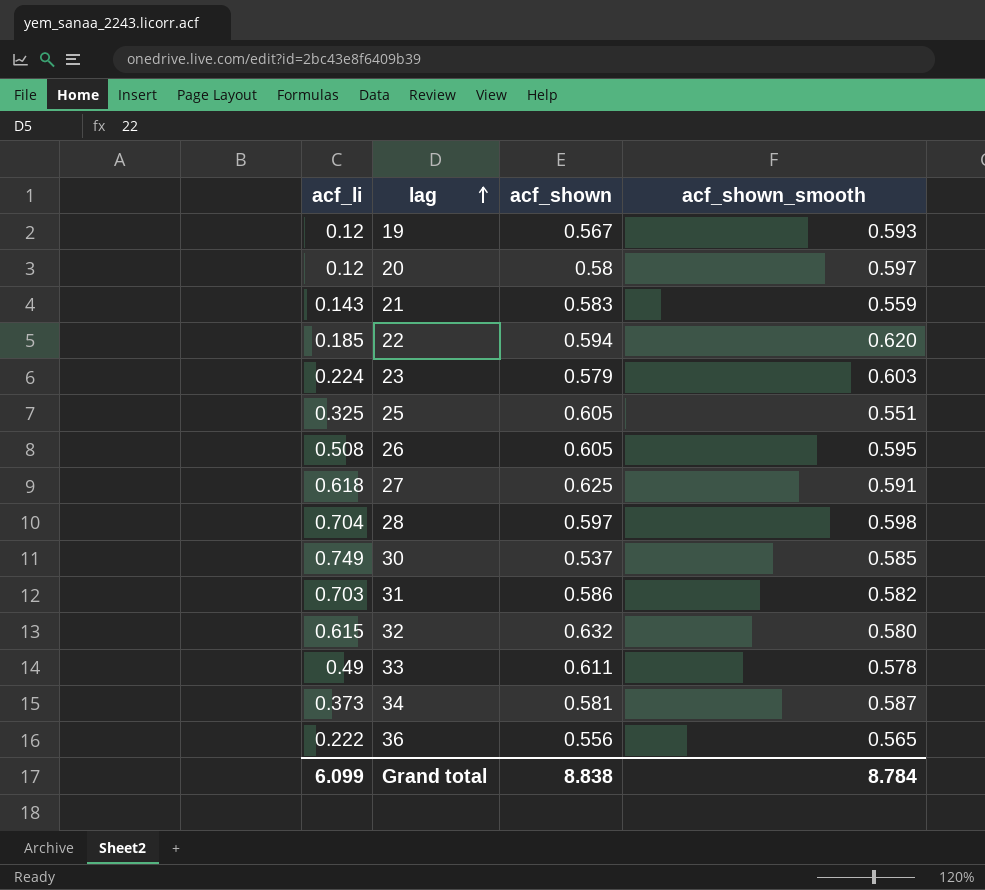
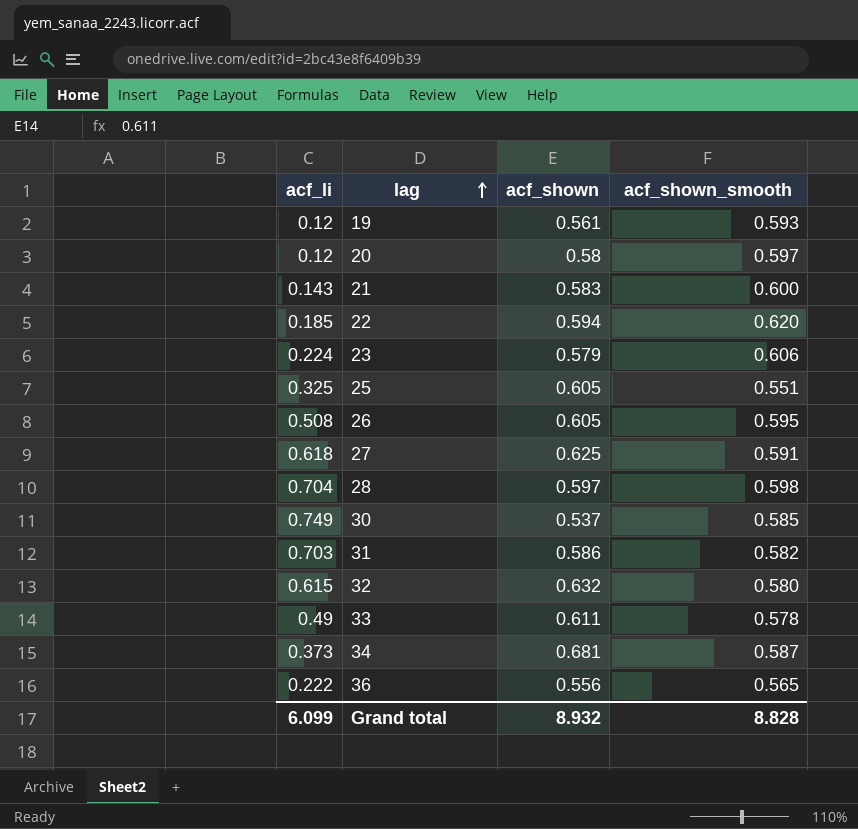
19 | acf_shown: 0.567 -> 0.561
21 | acf_shown_smooth: 0.559 -> 0.600
23 | acf_shown_smooth: 0.603 -> 0.606
34 | acf_shown: 0.581 -> 0.681
Grand total | acf_shown: 8.838 -> 8.932
Grand total | acf_shown_smooth: 8.784 -> 8.828

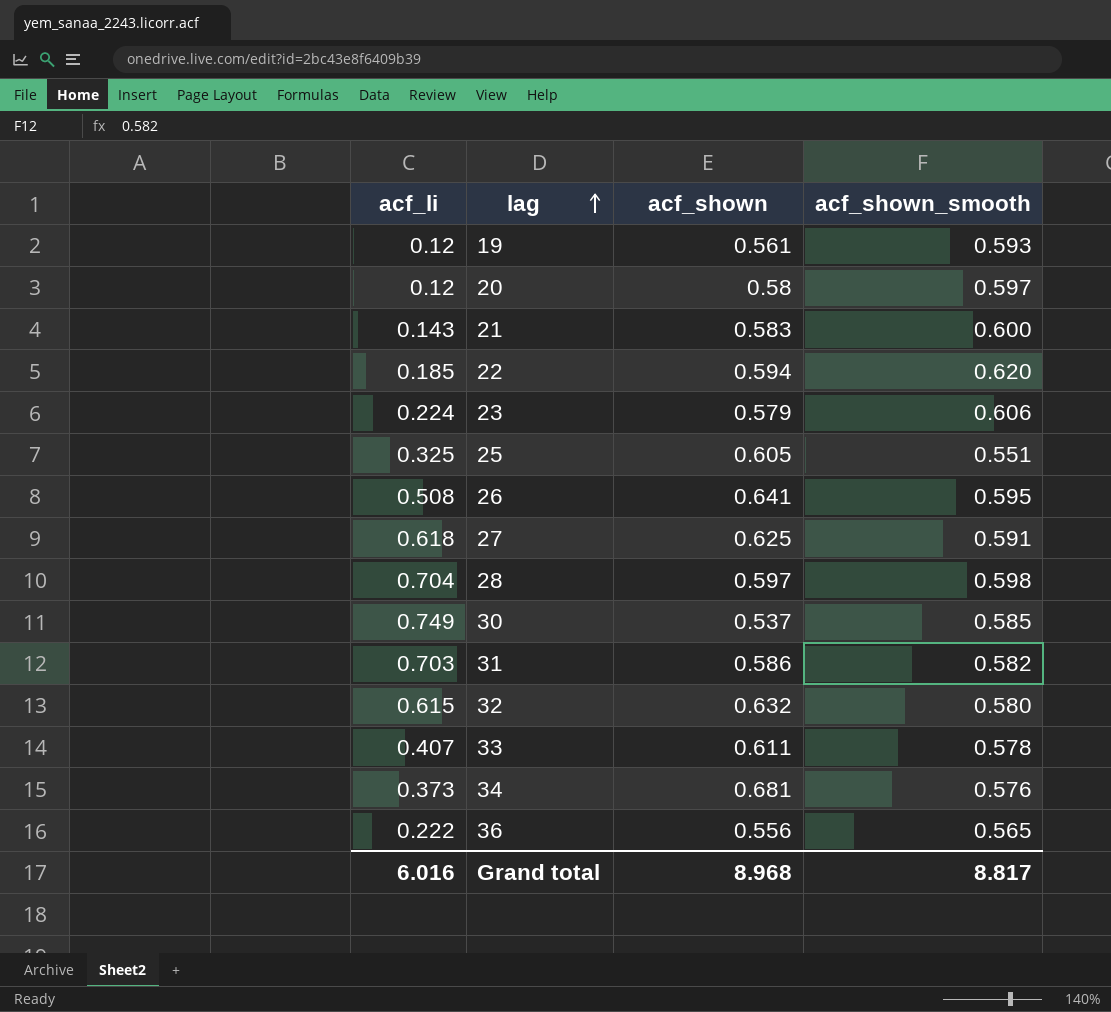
26 | acf_shown: 0.605 -> 0.641
33 | acf_li: 0.49 -> 0.407
34 | acf_shown_smooth: 0.587 -> 0.576
Grand total | acf_li: 6.099 -> 6.016
Grand total | acf_shown: 8.932 -> 8.968
Grand total | acf_shown_smooth: 8.828 -> 8.817

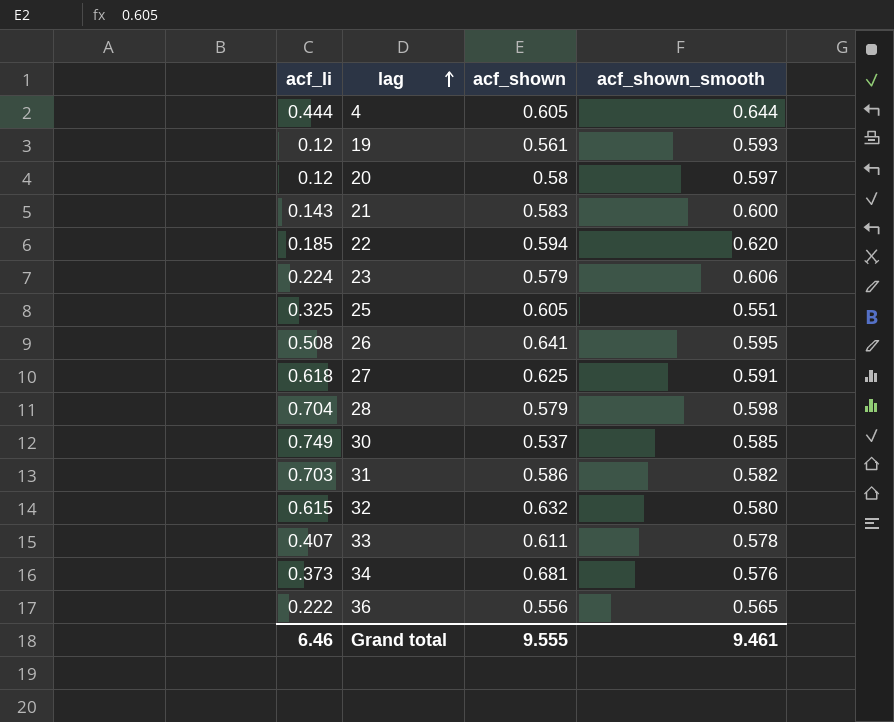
row 4: none -> 0.444 | 0.605 | 0.644
28 | acf_shown: 0.597 -> 0.579
Grand total | acf_li: 6.016 -> 6.46
Grand total | acf_shown: 8.968 -> 9.555
Grand total | acf_shown_smooth: 8.817 -> 9.461

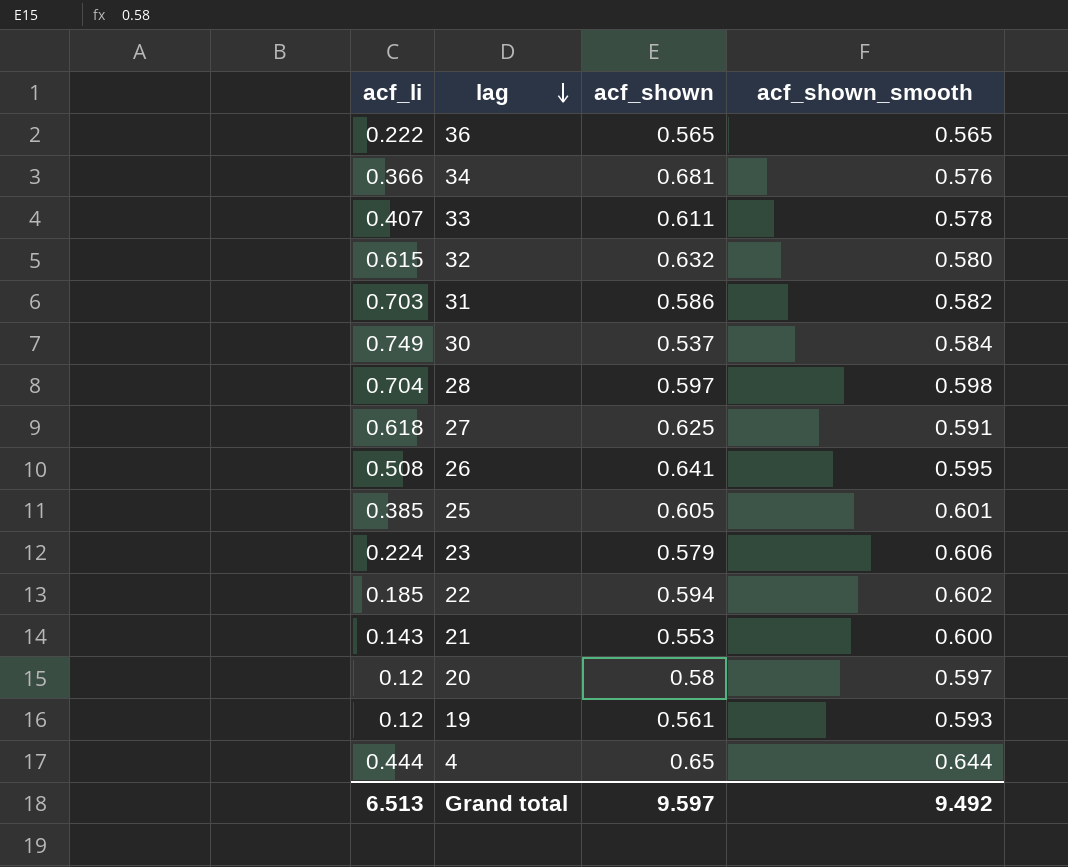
row order: lag ascending -> lag descending
36 | acf_shown: 0.556 -> 0.565
34 | acf_li: 0.373 -> 0.366
30 | acf_shown_smooth: 0.585 -> 0.584
28 | acf_shown: 0.579 -> 0.597
25 | acf_li: 0.325 -> 0.385
25 | acf_shown_smooth: 0.551 -> 0.601
22 | acf_shown_smooth: 0.620 -> 0.602
21 | acf_shown: 0.583 -> 0.553
4 | acf_shown: 0.605 -> 0.65
Grand total | acf_li: 6.46 -> 6.513
Grand total | acf_shown: 9.555 -> 9.597
Grand total | acf_shown_smooth: 9.461 -> 9.492

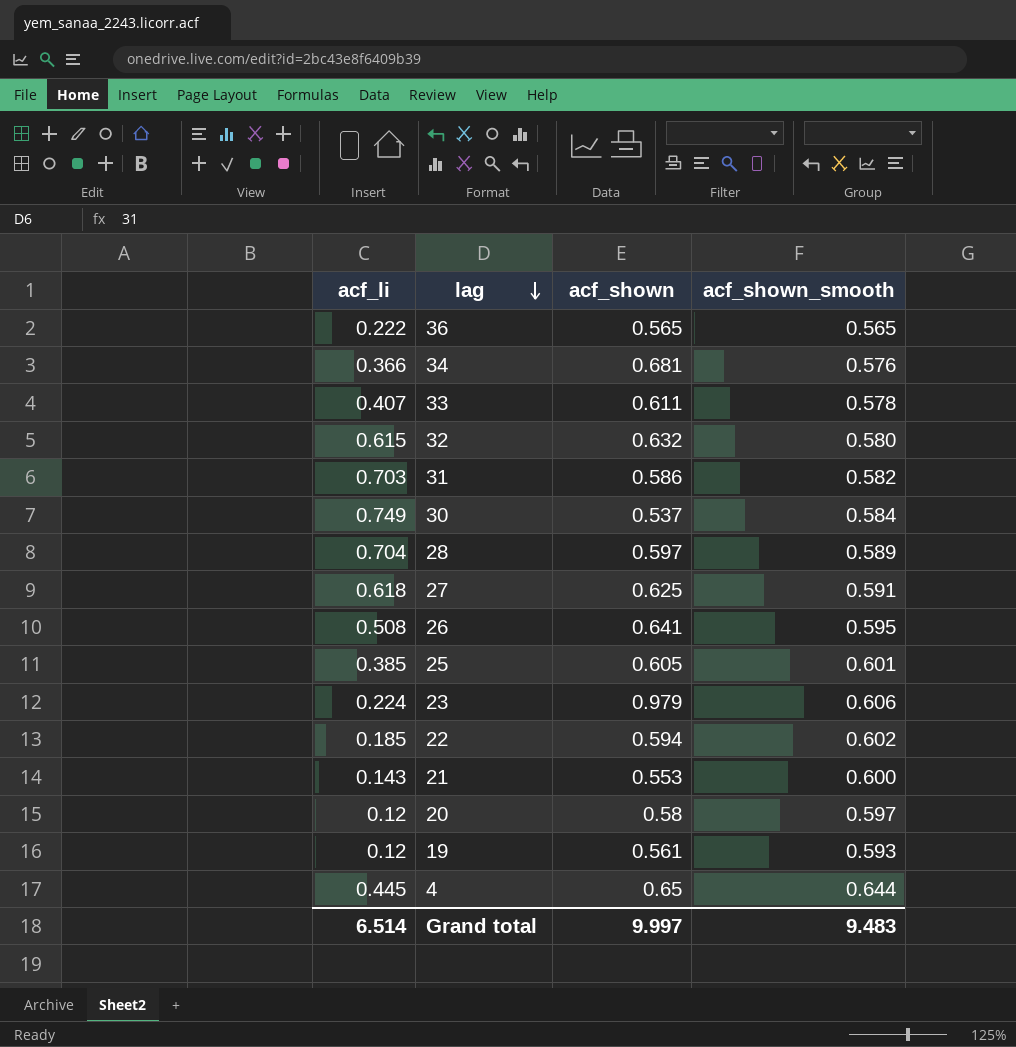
28 | acf_shown_smooth: 0.598 -> 0.589
23 | acf_shown: 0.579 -> 0.979
4 | acf_li: 0.444 -> 0.445
Grand total | acf_li: 6.513 -> 6.514
Grand total | acf_shown: 9.597 -> 9.997
Grand total | acf_shown_smooth: 9.492 -> 9.483

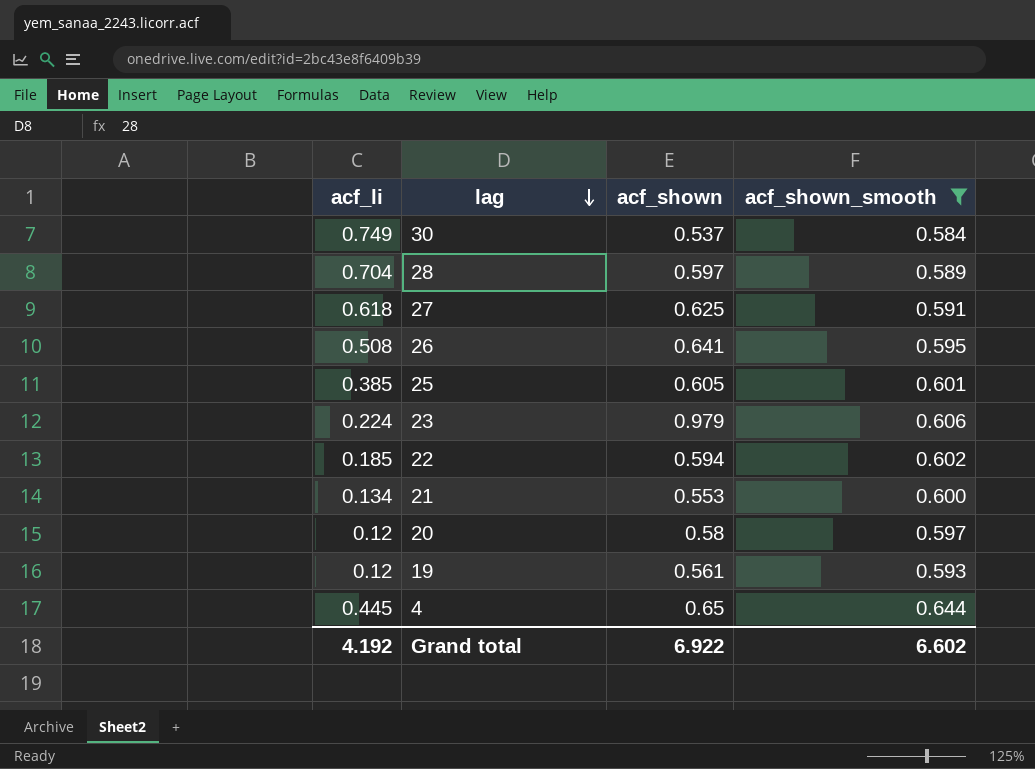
filter: none -> acf_shown_smooth >= 0.584
21 | acf_li: 0.143 -> 0.134
Grand total | acf_li: 6.514 -> 4.192
Grand total | acf_shown: 9.997 -> 6.922
Grand total | acf_shown_smooth: 9.483 -> 6.602

